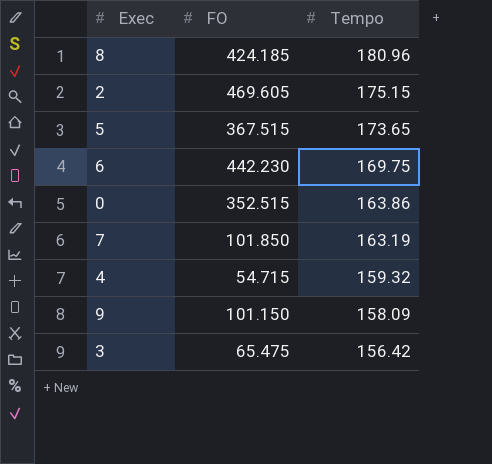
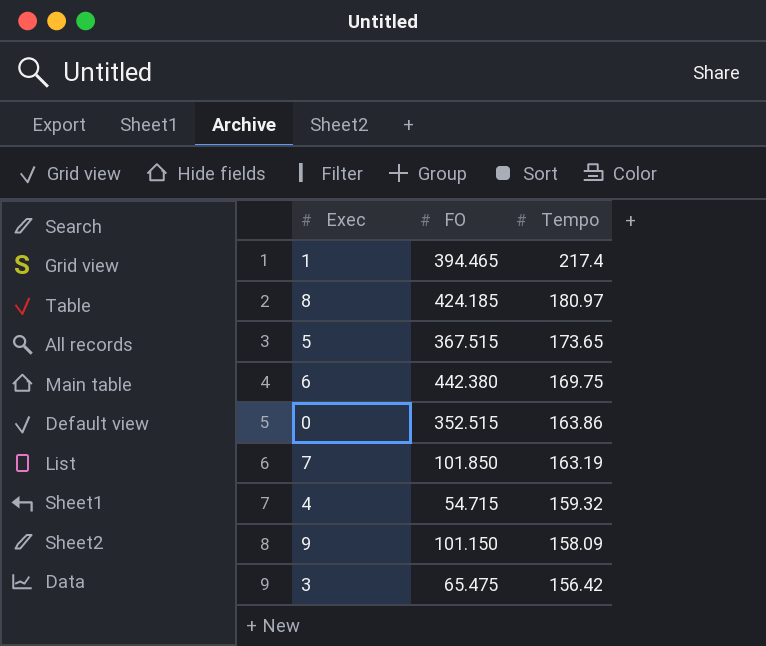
row 2: 469.605 | 175.15 -> none
row 1: none -> 394.465 | 217.4
8 | Tempo: 180.96 -> 180.97
6 | FO: 442.230 -> 442.380

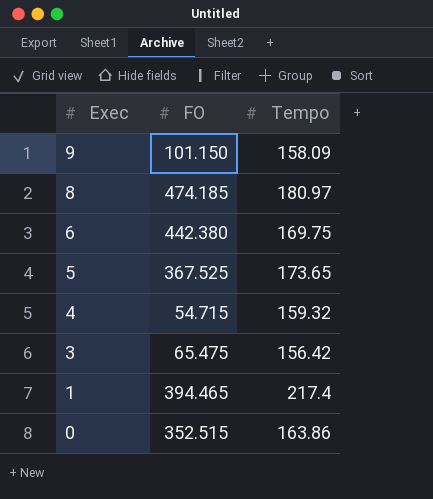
row order: Tempo descending -> Exec descending
row 7: 101.850 | 163.19 -> none
8 | FO: 424.185 -> 474.185
5 | FO: 367.515 -> 367.525

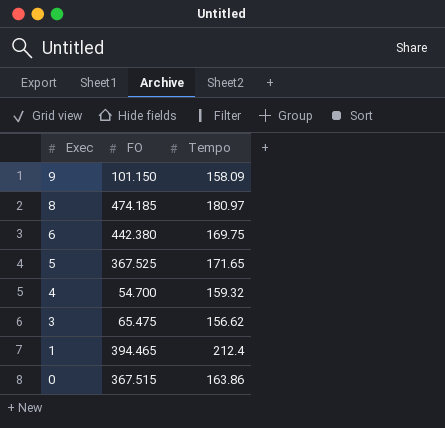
5 | Tempo: 173.65 -> 171.65
4 | FO: 54.715 -> 54.700
3 | Tempo: 156.42 -> 156.62
1 | Tempo: 217.4 -> 212.4
0 | FO: 352.515 -> 367.515

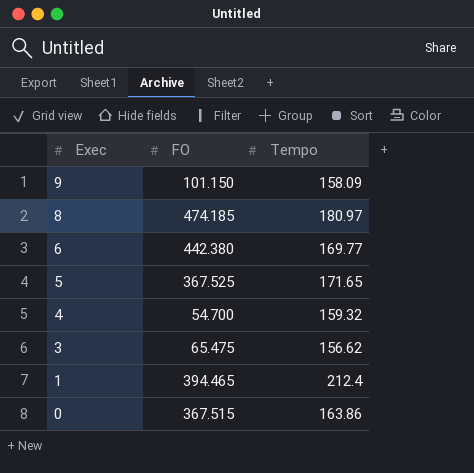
6 | Tempo: 169.75 -> 169.77

